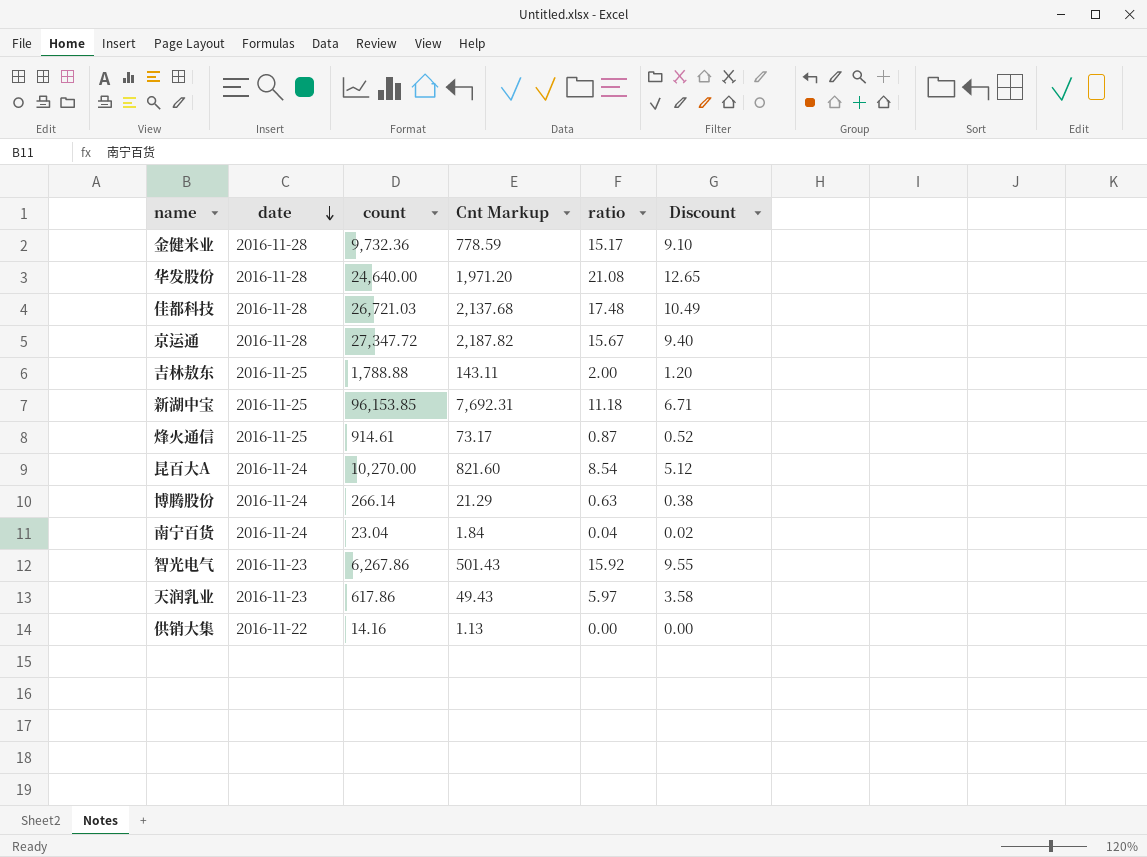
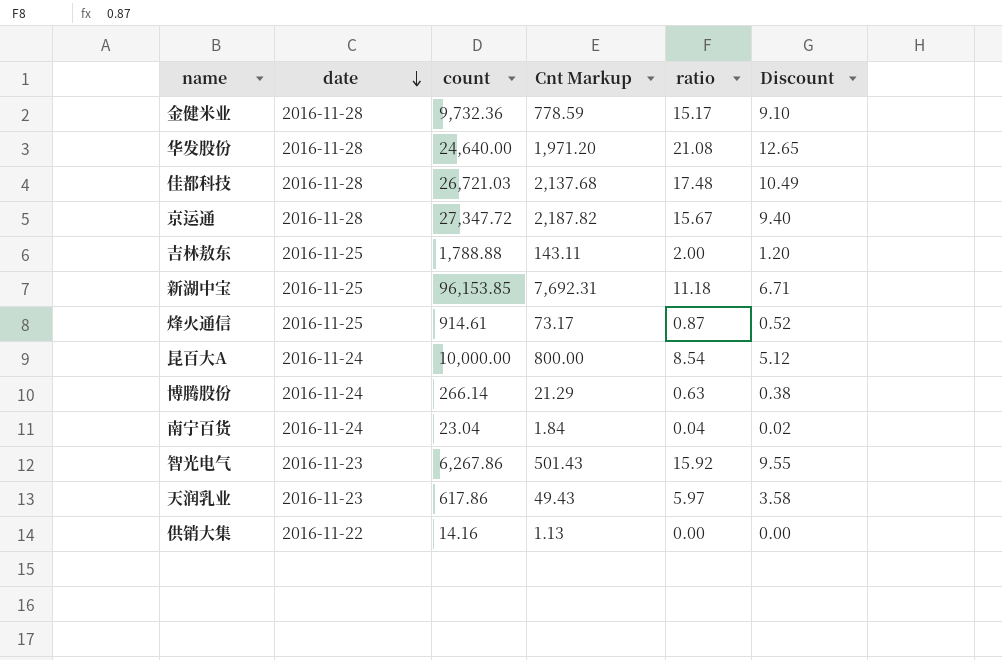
昆百大A | count: 10,270.00 -> 10,000.00
昆百大A | Cnt Markup: 821.60 -> 800.00

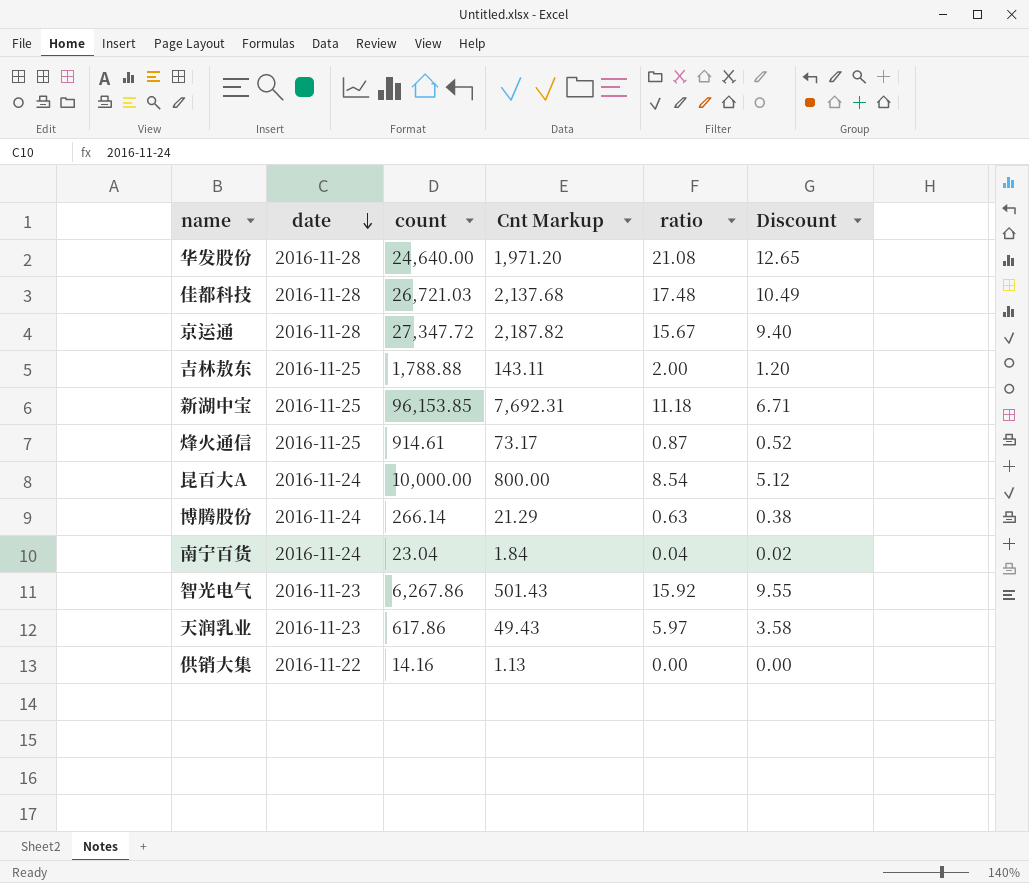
row 金健米业: 2016-11-28 | 9,732.36 | 778.59 | 15.17 | 9.10 -> none

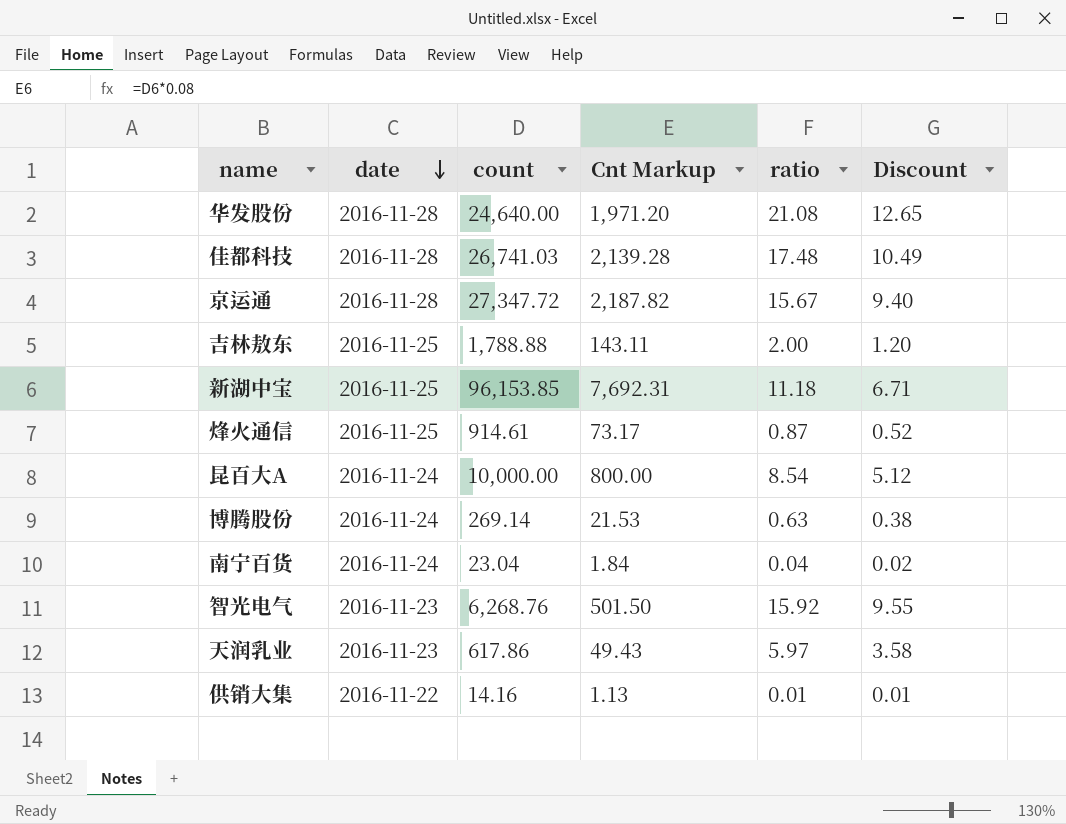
佳都科技 | count: 26,721.03 -> 26,741.03
佳都科技 | Cnt Markup: 2,137.68 -> 2,139.28
博腾股份 | count: 266.14 -> 269.14
博腾股份 | Cnt Markup: 21.29 -> 21.53
智光电气 | count: 6,267.86 -> 6,268.76
智光电气 | Cnt Markup: 501.43 -> 501.50
供销大集 | ratio: 0.00 -> 0.01
供销大集 | Discount: 0.00 -> 0.01

